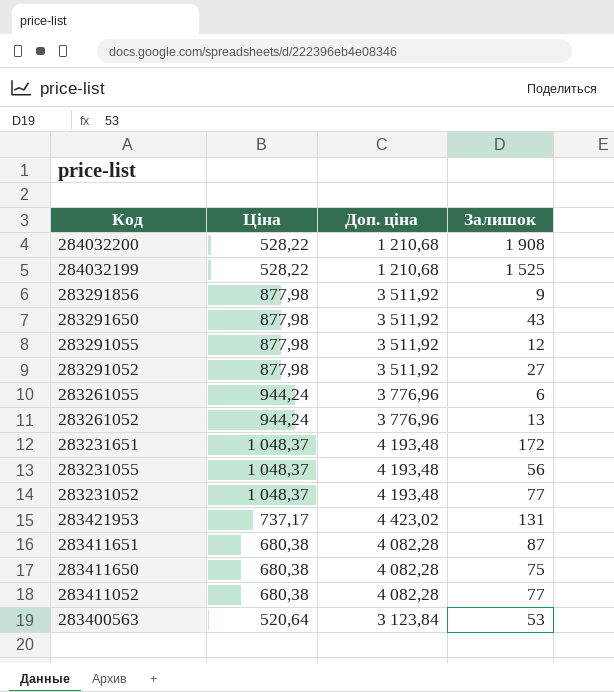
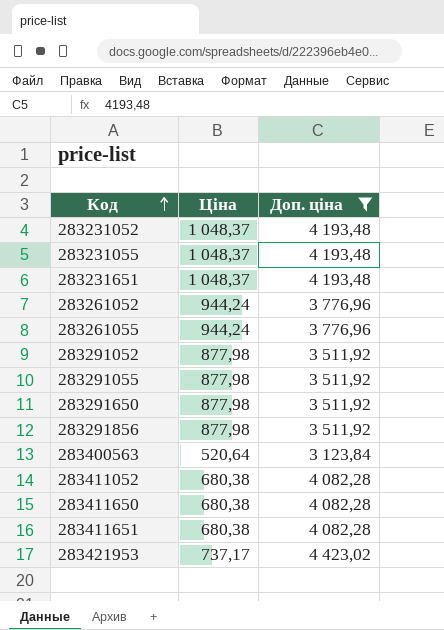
filter: none -> Доп. ціна != 1 210,68
row order: none -> Код ascending
column Залишок | position: 4 -> none

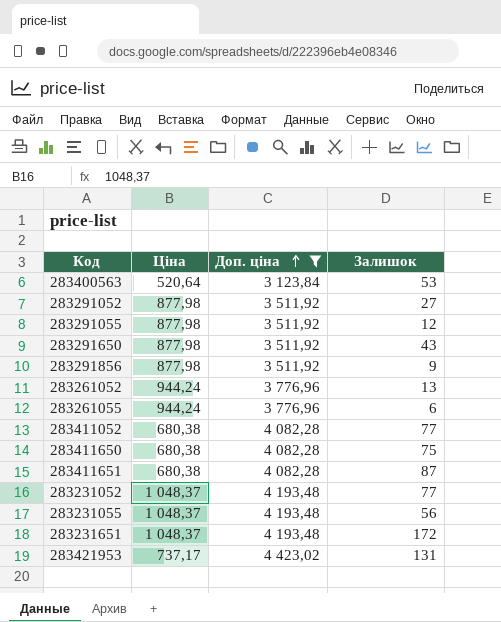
row order: Код ascending -> Доп. ціна ascending
column Залишок | position: none -> 4

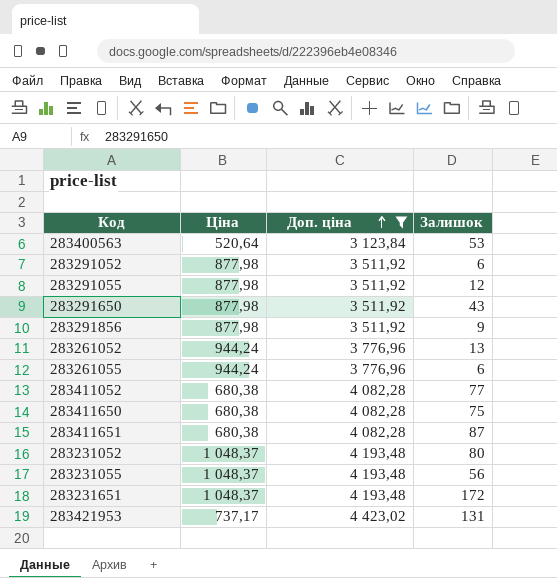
283291052 | Залишок: 27 -> 6
283231052 | Залишок: 77 -> 80

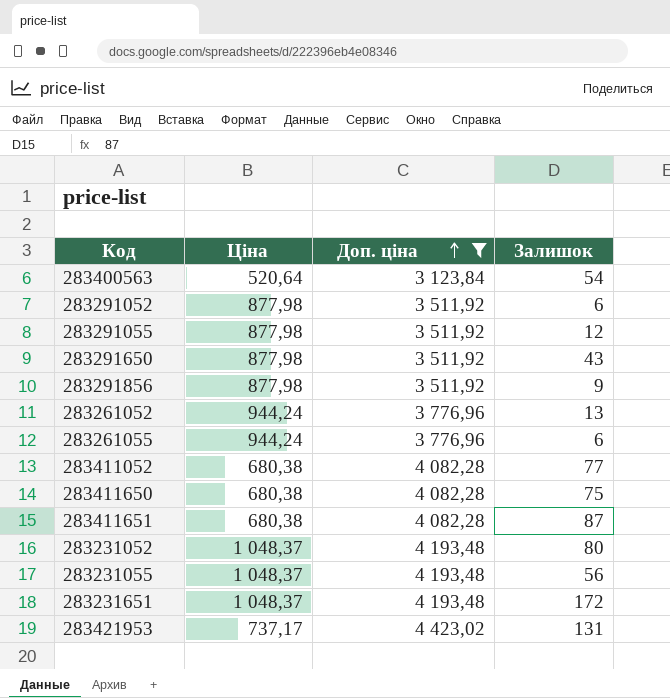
283400563 | Залишок: 53 -> 54

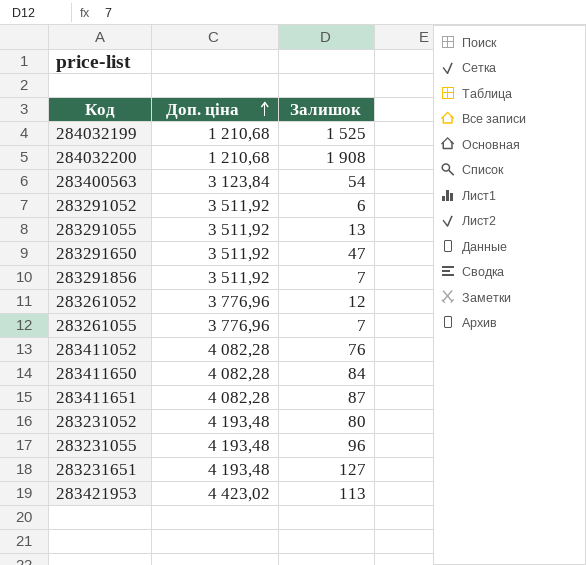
filter: Доп. ціна != 1 210,68 -> none
column Ціна | position: 2 -> none
283291055 | Залишок: 12 -> 13
283291650 | Залишок: 43 -> 47
283291856 | Залишок: 9 -> 7
283261052 | Залишок: 13 -> 12
283261055 | Залишок: 6 -> 7
283411052 | Залишок: 77 -> 76
283411650 | Залишок: 75 -> 84
283231055 | Залишок: 56 -> 96
283231651 | Залишок: 172 -> 127
283421953 | Залишок: 131 -> 113

